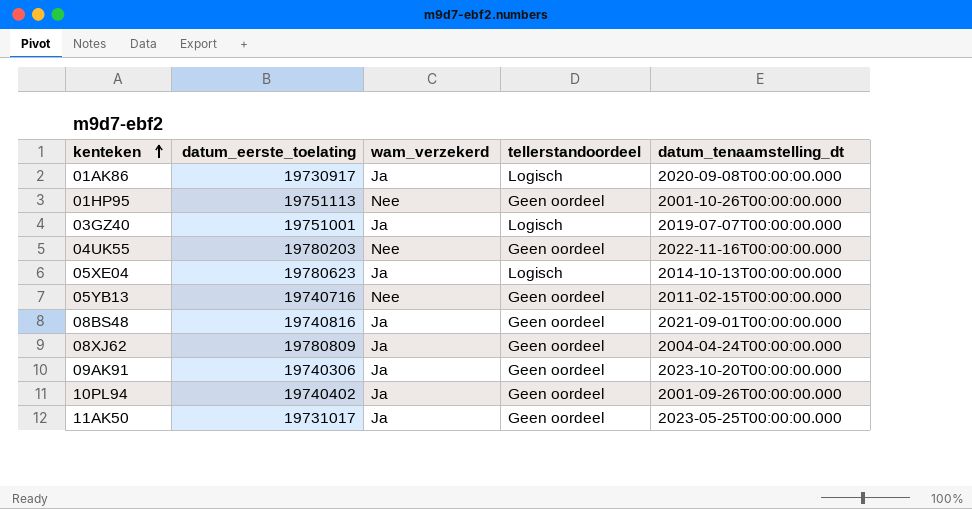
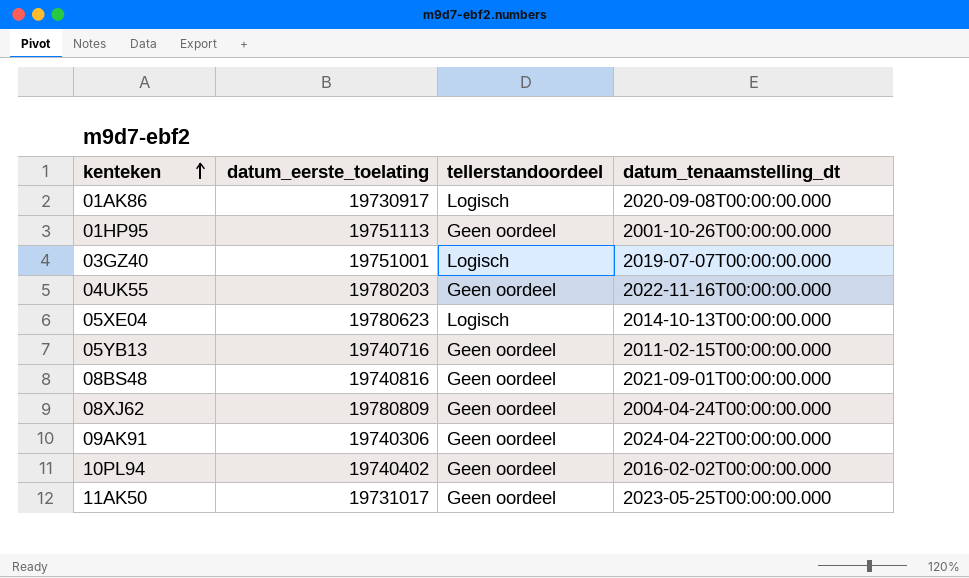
column wam_verzekerd | position: 3 -> none
09AK91 | datum_tenaamstelling_dt: 2023-10-20T00:00:00.000 -> 2024-04-22T00:00:00.000
10PL94 | datum_tenaamstelling_dt: 2001-09-26T00:00:00.000 -> 2016-02-02T00:00:00.000

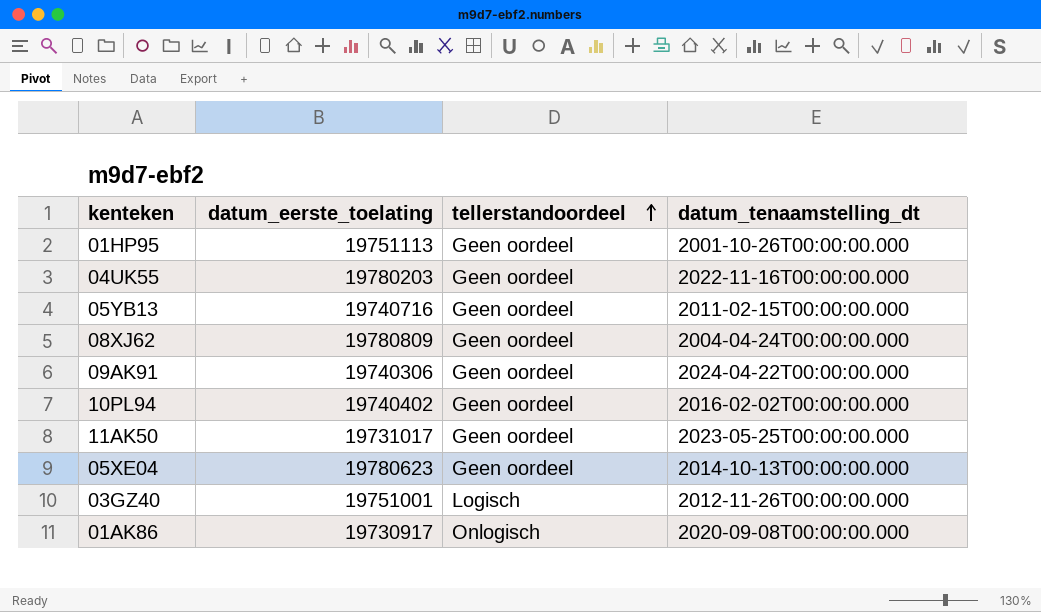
row order: kenteken ascending -> tellerstandoordeel ascending
row 08BS48: 19740816 | Geen oordeel | 2021-09-01T00:00:00.000 -> none
05XE04 | tellerstandoordeel: Logisch -> Geen oordeel
03GZ40 | datum_tenaamstelling_dt: 2019-07-07T00:00:00.000 -> 2012-11-26T00:00:00.000
01AK86 | tellerstandoordeel: Logisch -> Onlogisch

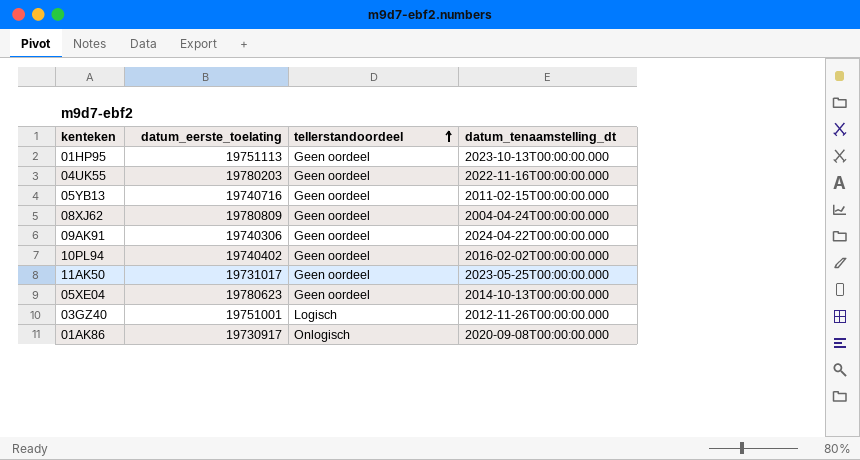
01HP95 | datum_tenaamstelling_dt: 2001-10-26T00:00:00.000 -> 2023-10-13T00:00:00.000

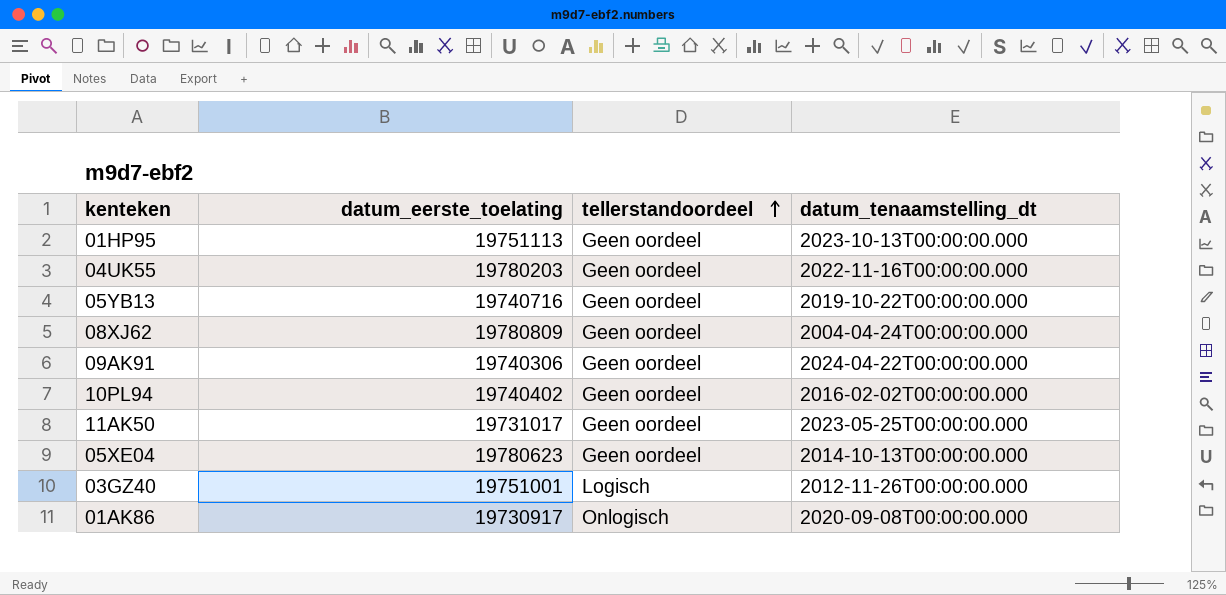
05YB13 | datum_tenaamstelling_dt: 2011-02-15T00:00:00.000 -> 2019-10-22T00:00:00.000

